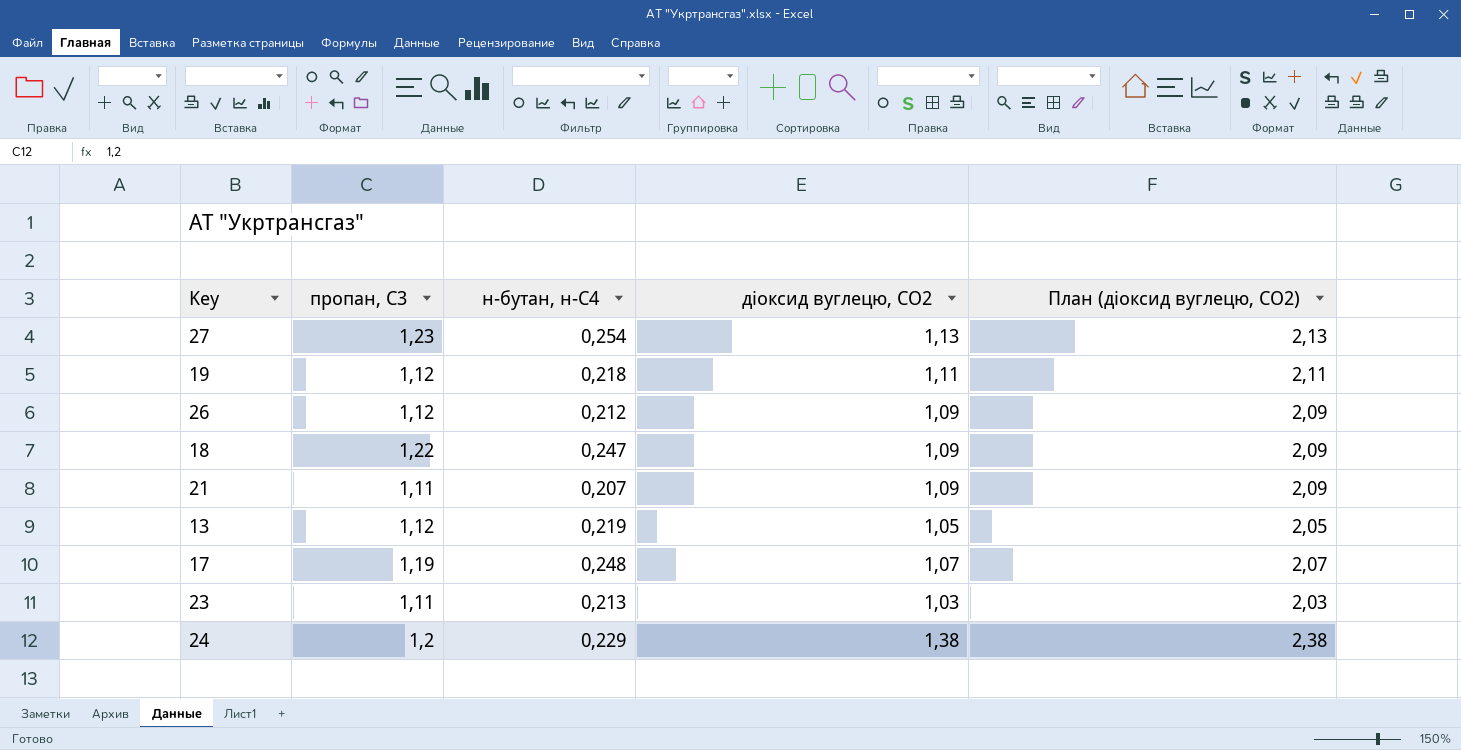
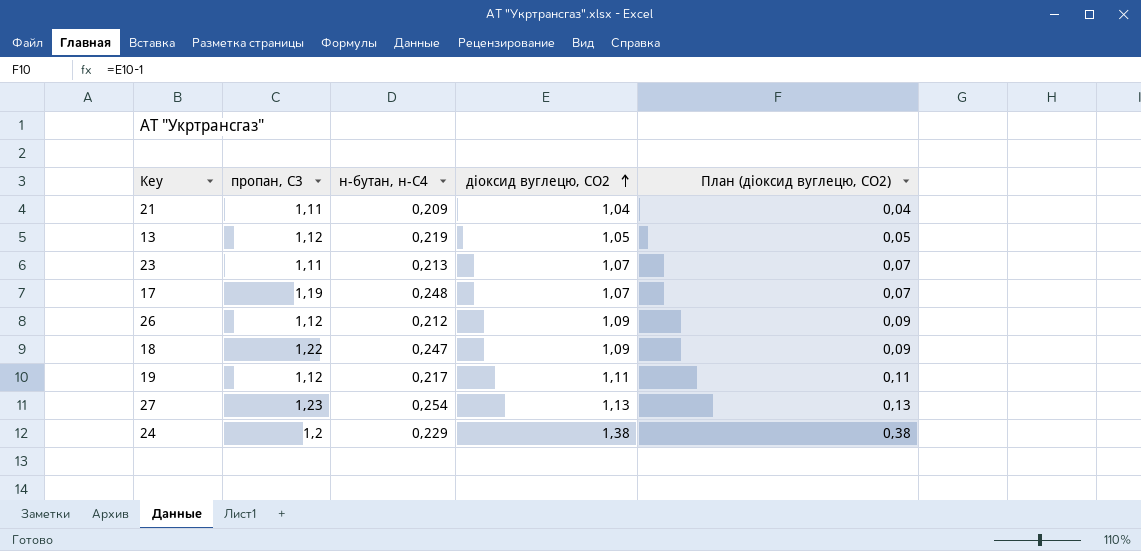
row order: none -> діоксид вуглецю, CО2 ascending
column План (діоксид вуглецю, CО2) | formula: [діоксид вуглецю, CО2] + 1 -> [діоксид вуглецю, CО2] - 1
21 | н-бутан, н-С4: 0,207 -> 0,209
21 | діоксид вуглецю, CО2: 1,09 -> 1,04
23 | діоксид вуглецю, CО2: 1,03 -> 1,07
19 | н-бутан, н-С4: 0,218 -> 0,217

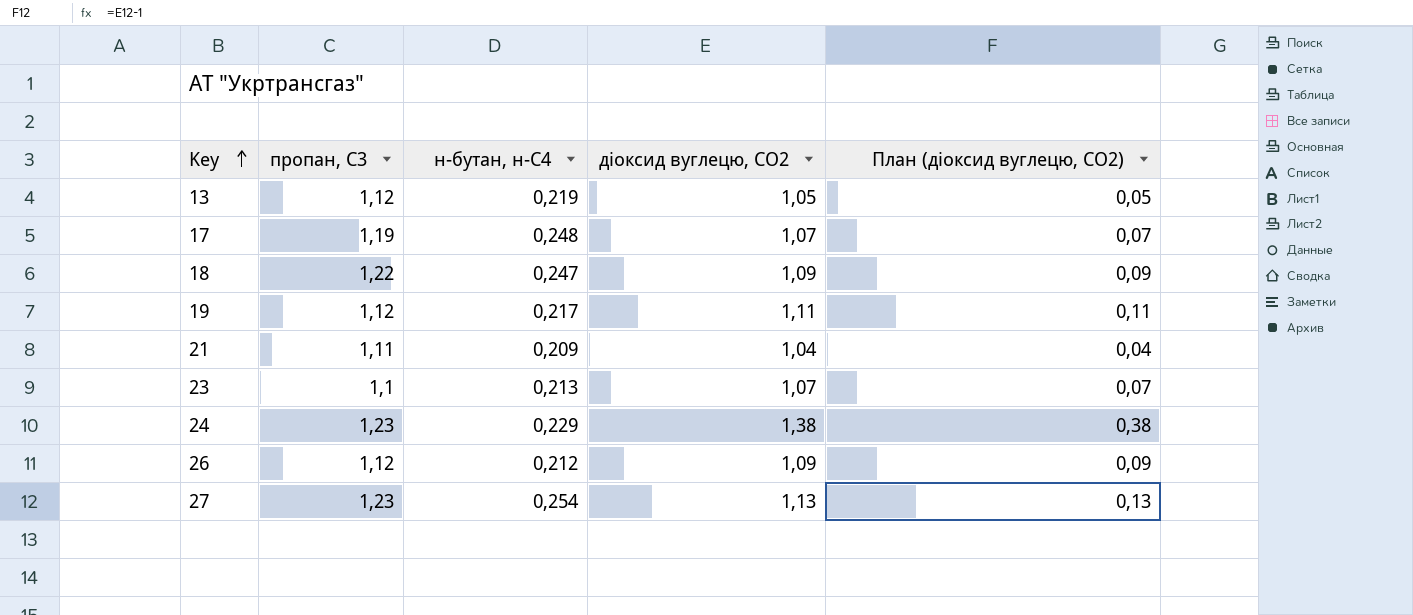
row order: діоксид вуглецю, CО2 ascending -> Key ascending
23 | пропан, С3: 1,11 -> 1,1
24 | пропан, С3: 1,2 -> 1,23

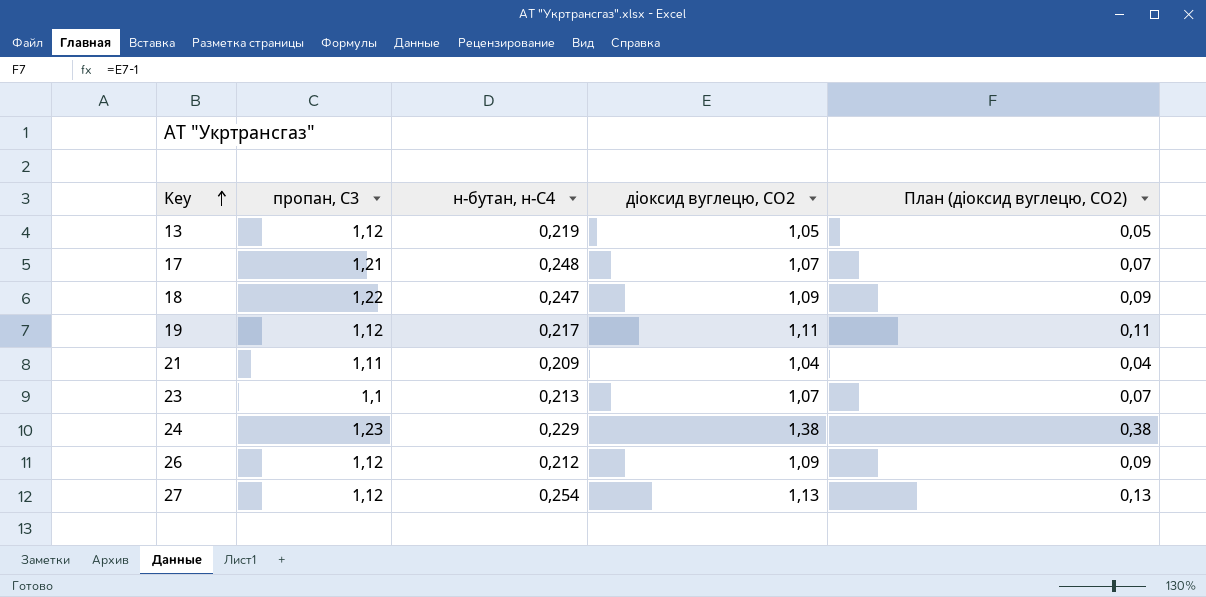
17 | пропан, С3: 1,19 -> 1,21
27 | пропан, С3: 1,23 -> 1,12

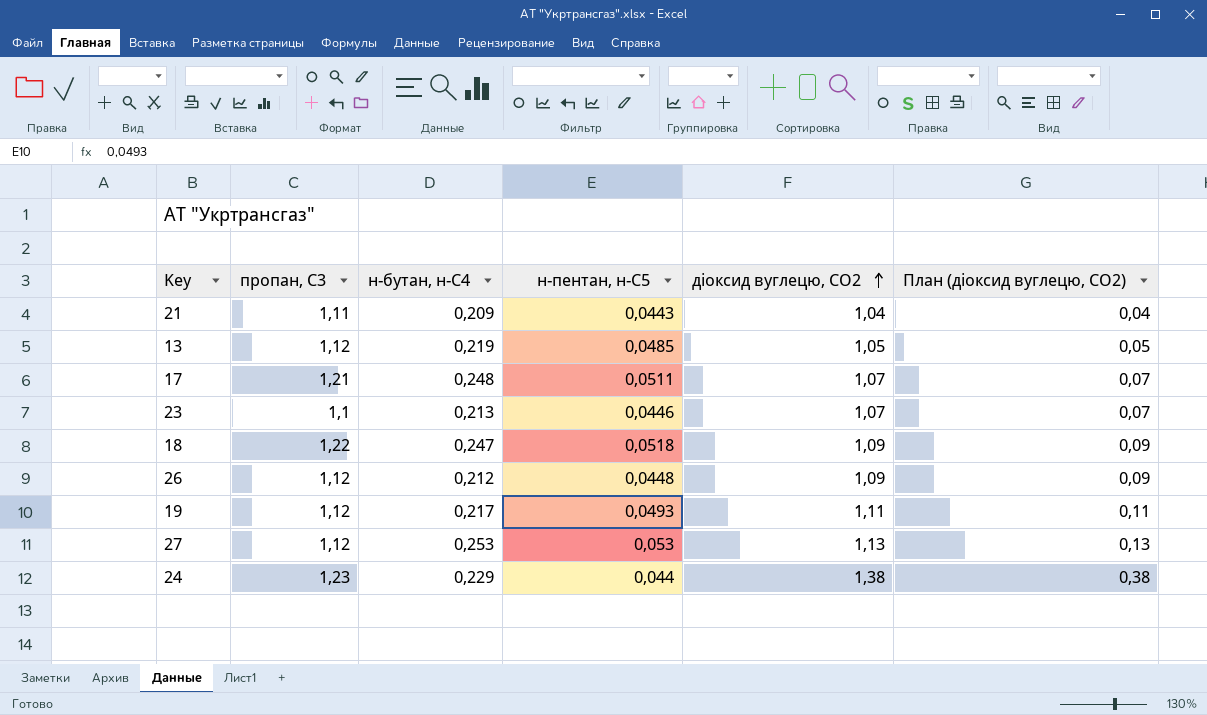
row order: Key ascending -> діоксид вуглецю, CО2 ascending
column н-пентан, н-С5 | position: none -> 4
27 | н-бутан, н-С4: 0,254 -> 0,253

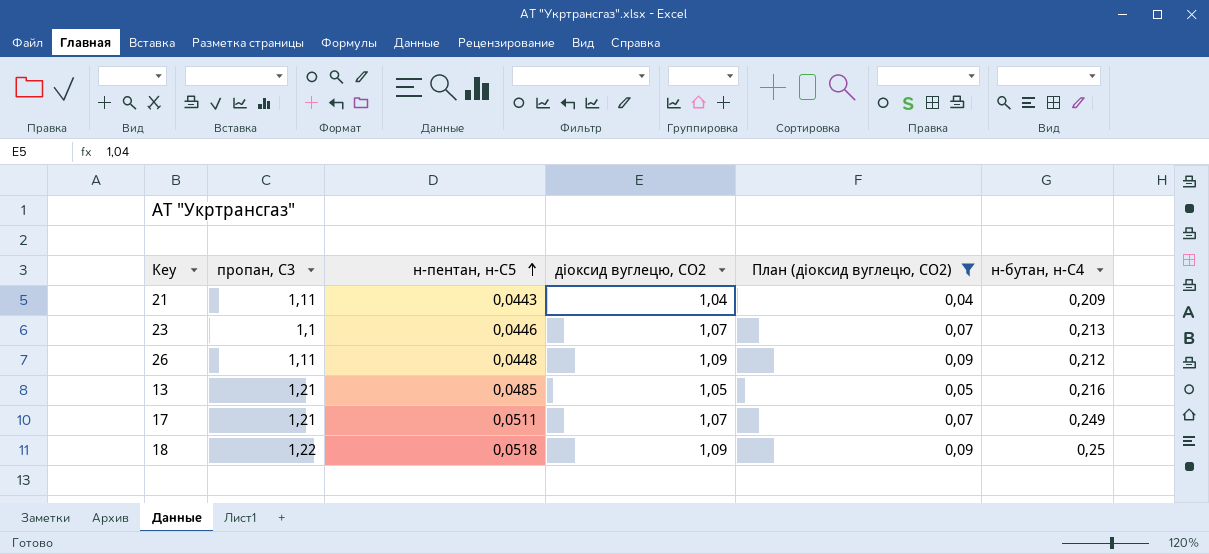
filter: none -> План (діоксид вуглецю, CО2) <= 0,09
row order: діоксид вуглецю, CО2 ascending -> н-пентан, н-С5 ascending
column н-бутан, н-С4 | position: 3 -> 6
26 | пропан, С3: 1,12 -> 1,11
13 | пропан, С3: 1,12 -> 1,21
13 | н-бутан, н-С4: 0,219 -> 0,216
17 | н-бутан, н-С4: 0,248 -> 0,249
18 | н-бутан, н-С4: 0,247 -> 0,25

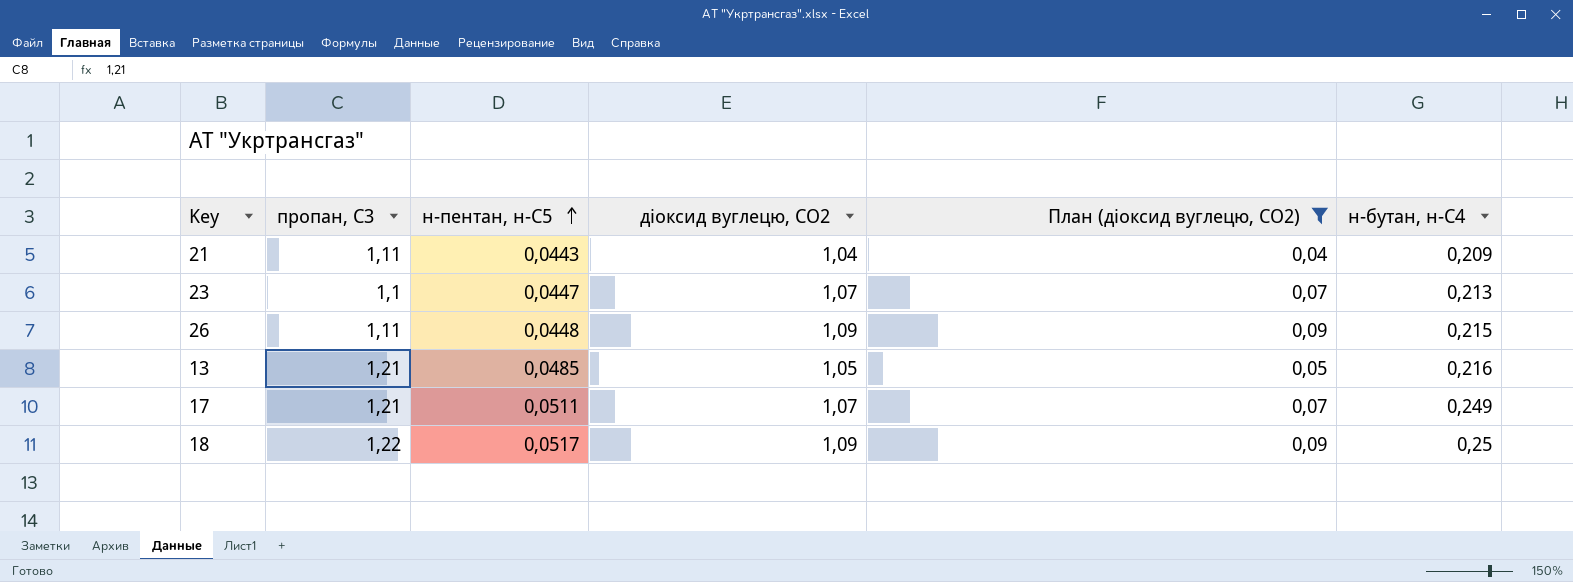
23 | н-пентан, н-С5: 0,0446 -> 0,0447
26 | н-бутан, н-С4: 0,212 -> 0,215
18 | н-пентан, н-С5: 0,0518 -> 0,0517

